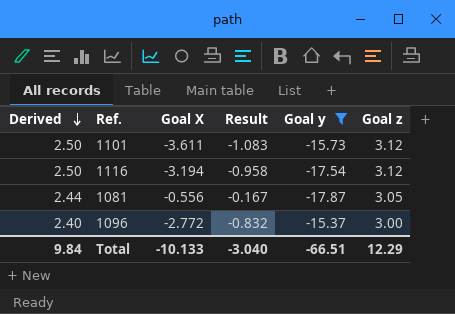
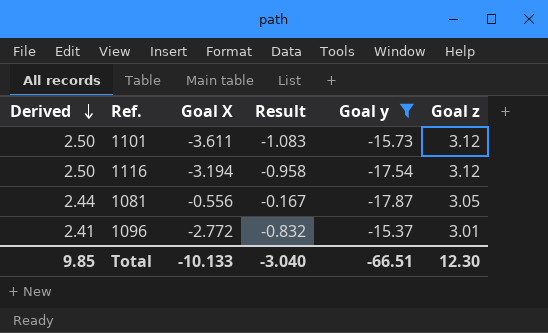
1096 | Derived: 2.40 -> 2.41
1096 | Goal z: 3.00 -> 3.01
Total | Derived: 9.84 -> 9.85
Total | Goal z: 12.29 -> 12.30

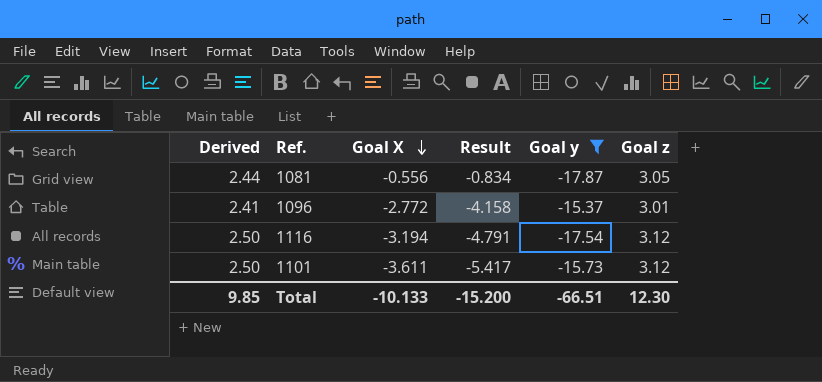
row order: Derived descending -> Goal X descending
column Result | formula: [Goal X] * 0.3 -> [Goal X] * 1.5
Total | Result: -3.040 -> -15.200

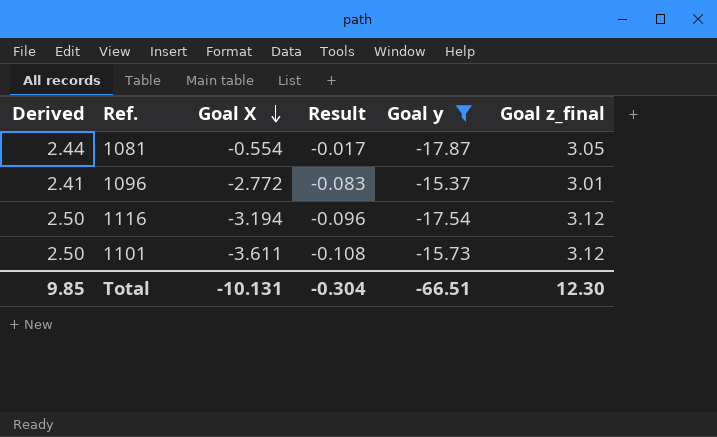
column Result | formula: [Goal X] * 1.5 -> [Goal X] * 0.03
column name: Goal z -> Goal z_final
1081 | Goal X: -0.556 -> -0.554
Total | Goal X: -10.133 -> -10.131
Total | Result: -15.200 -> -0.304

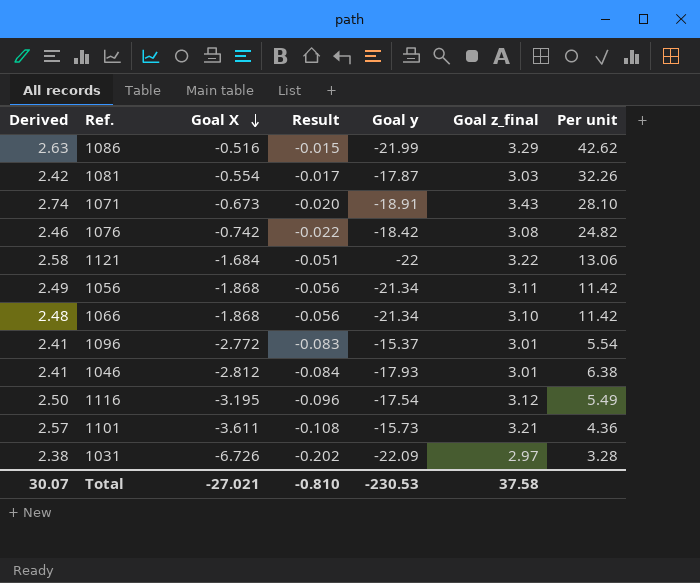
filter: Goal y >= -17.87 -> none
column Per unit | formula: none -> [Goal y] / [Goal X]
1081 | Derived: 2.44 -> 2.42
1081 | Goal z_final: 3.05 -> 3.03
1116 | Goal X: -3.194 -> -3.195
1101 | Derived: 2.50 -> 2.57
1101 | Goal z_final: 3.12 -> 3.21
Total | Derived: 9.85 -> 30.07
Total | Goal X: -10.131 -> -27.021
Total | Result: -0.304 -> -0.810
Total | Goal y: -66.51 -> -230.53
Total | Goal z_final: 12.30 -> 37.58

